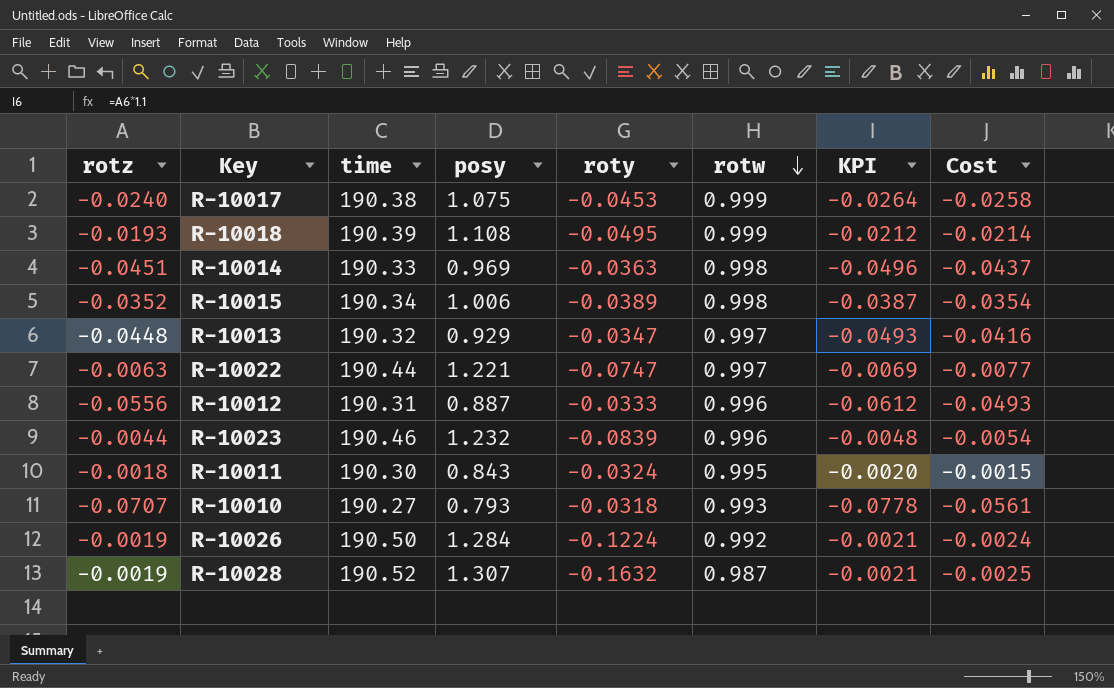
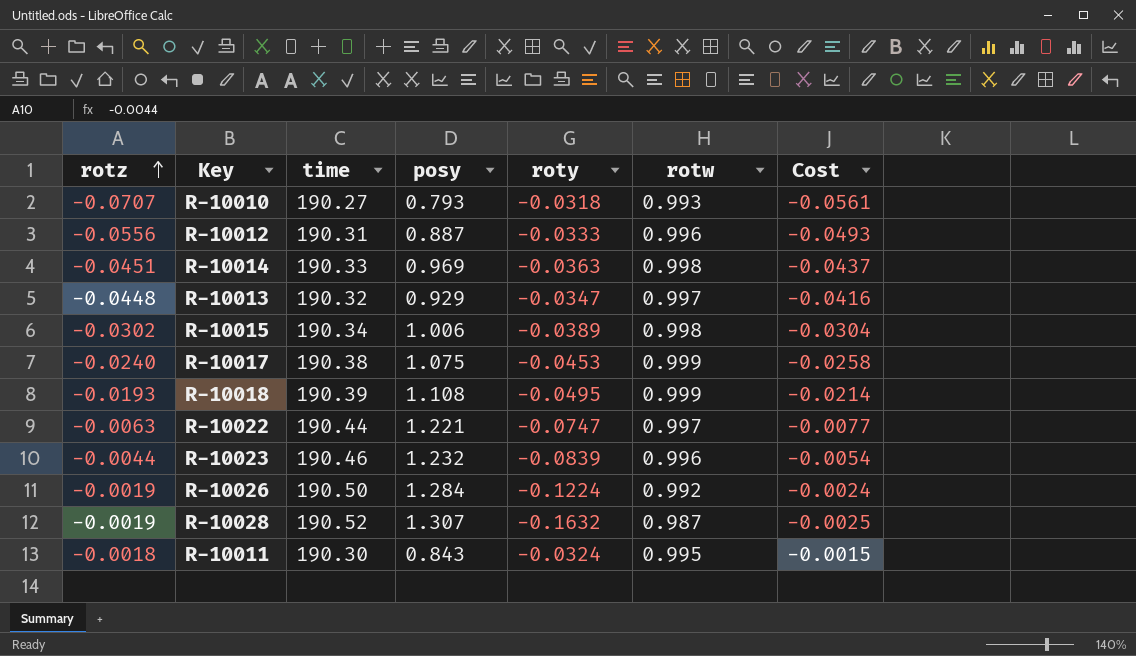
row order: rotw descending -> rotz ascending
column KPI | formula: [rotz] * 1.1 -> none
R-10015 | rotz: -0.0352 -> -0.0302
R-10015 | Cost: -0.0354 -> -0.0304

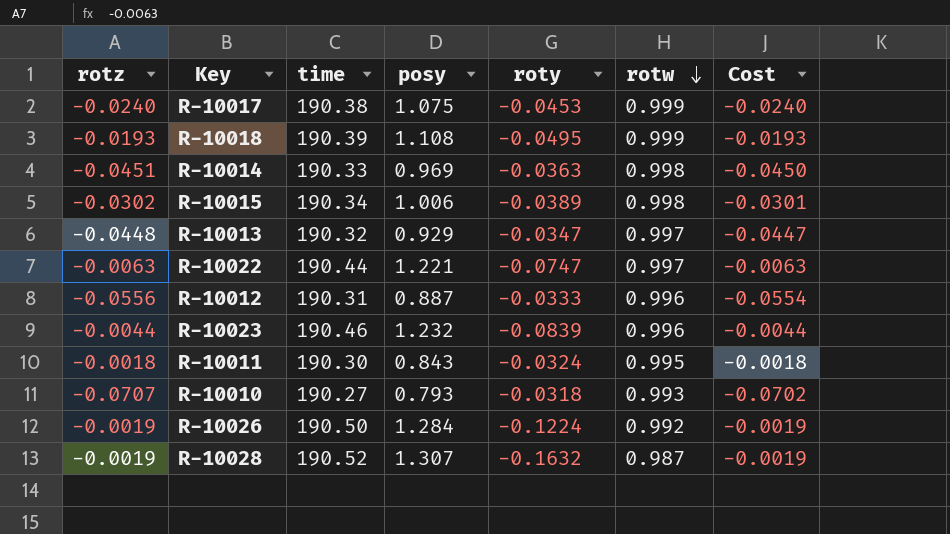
row order: rotz ascending -> rotw descending
column Cost | formula: [rotz] * [posy] -> [rotz] * [rotw]

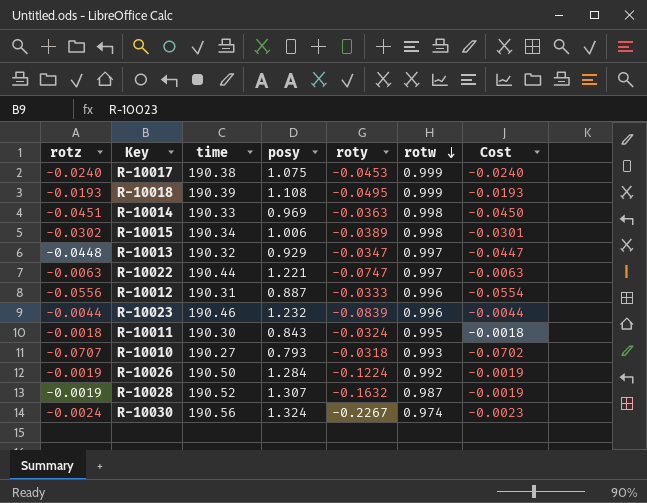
row R-10030: none -> -0.0024 | 190.56 | 1.324 | -0.2267 | 0.974 | -0.0023

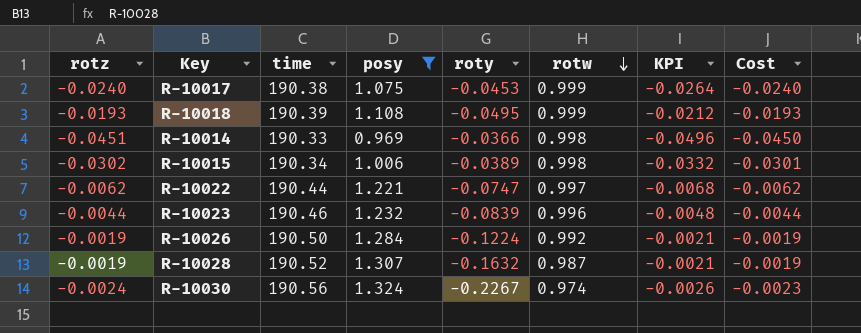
filter: none -> posy >= 0.969
column KPI | formula: none -> [rotz] * 1.1
R-10014 | roty: -0.0363 -> -0.0366
R-10022 | rotz: -0.0063 -> -0.0062
R-10022 | Cost: -0.0063 -> -0.0062

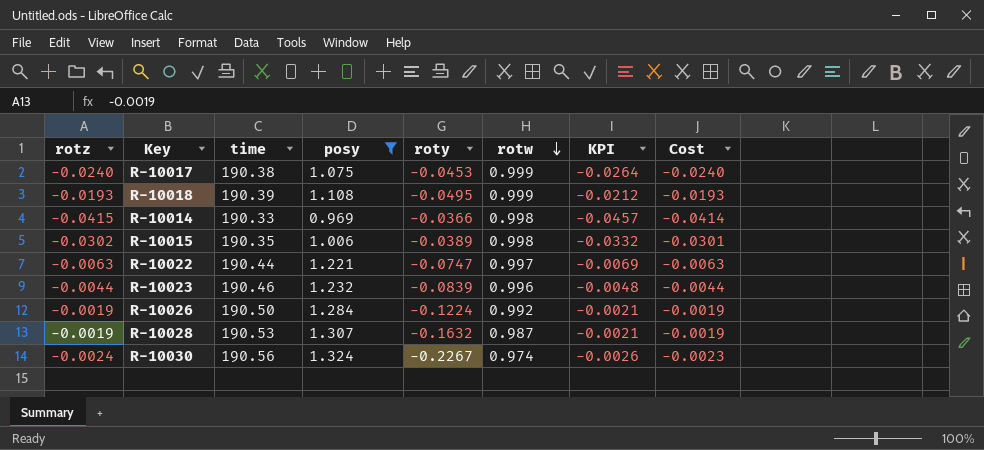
R-10014 | rotz: -0.0451 -> -0.0415
R-10014 | KPI: -0.0496 -> -0.0457
R-10014 | Cost: -0.0450 -> -0.0414
R-10015 | time: 190.34 -> 190.35
R-10022 | rotz: -0.0062 -> -0.0063
R-10022 | KPI: -0.0068 -> -0.0069
R-10022 | Cost: -0.0062 -> -0.0063
R-10028 | time: 190.52 -> 190.53

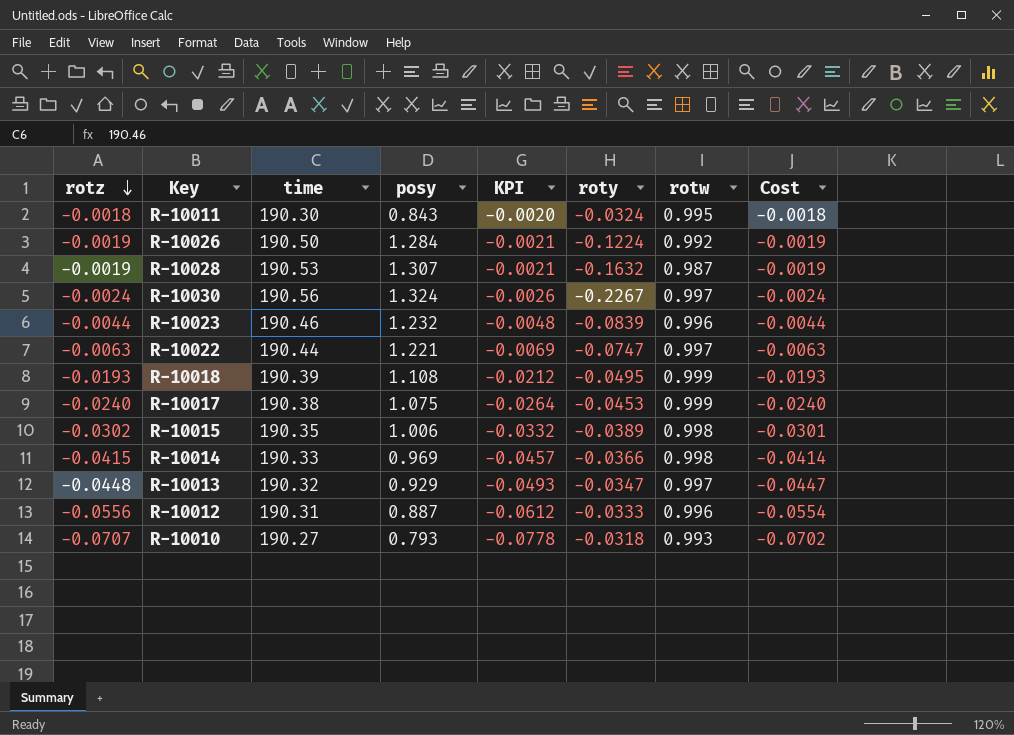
filter: posy >= 0.969 -> none
row order: rotw descending -> rotz descending
column KPI | position: 7 -> 5
R-10030 | rotw: 0.974 -> 0.997
R-10030 | Cost: -0.0023 -> -0.0024

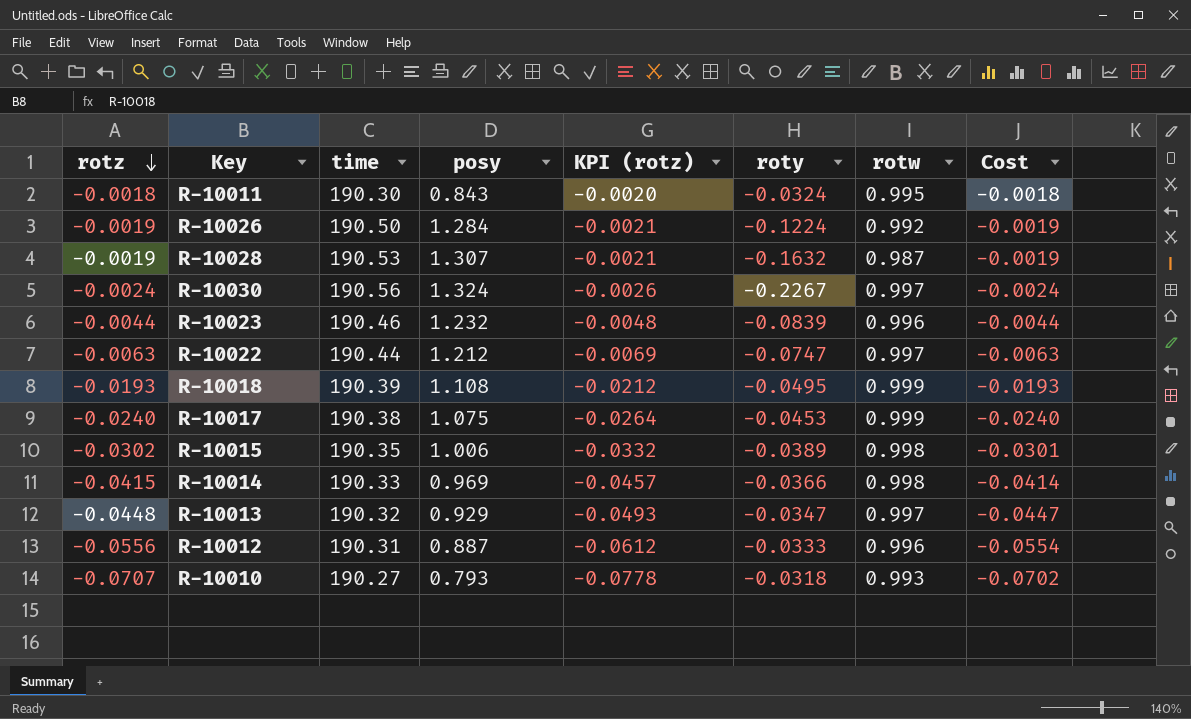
column name: KPI -> KPI (rotz)
R-10022 | posy: 1.221 -> 1.212

